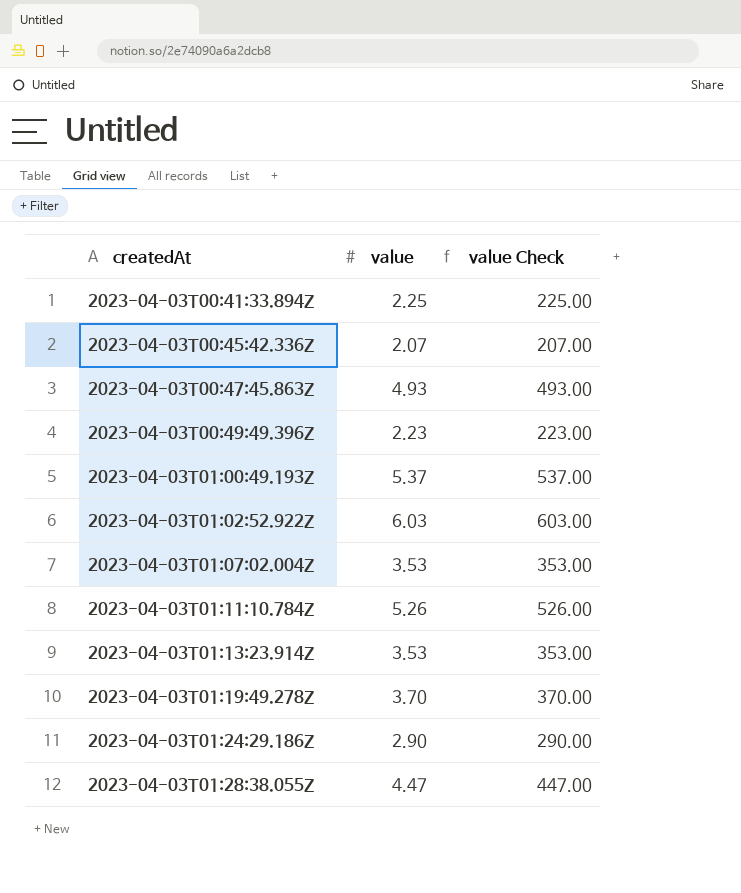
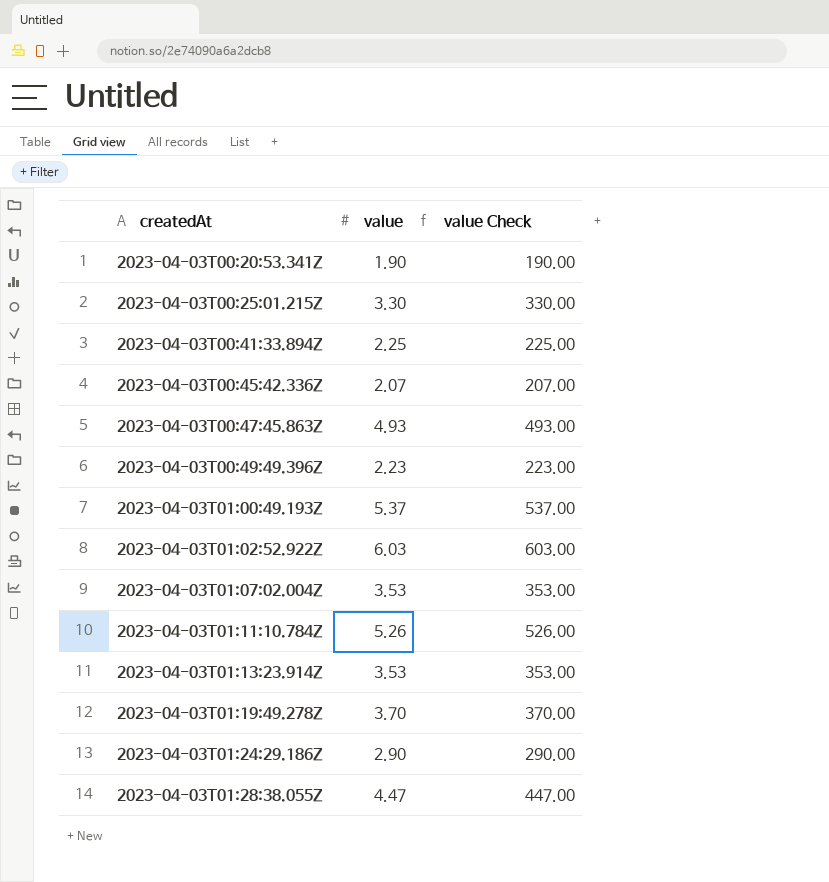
row 2023-04-03T00:20:53.341Z: none -> 1.90 | 190.00
row 2023-04-03T00:25:01.215Z: none -> 3.30 | 330.00

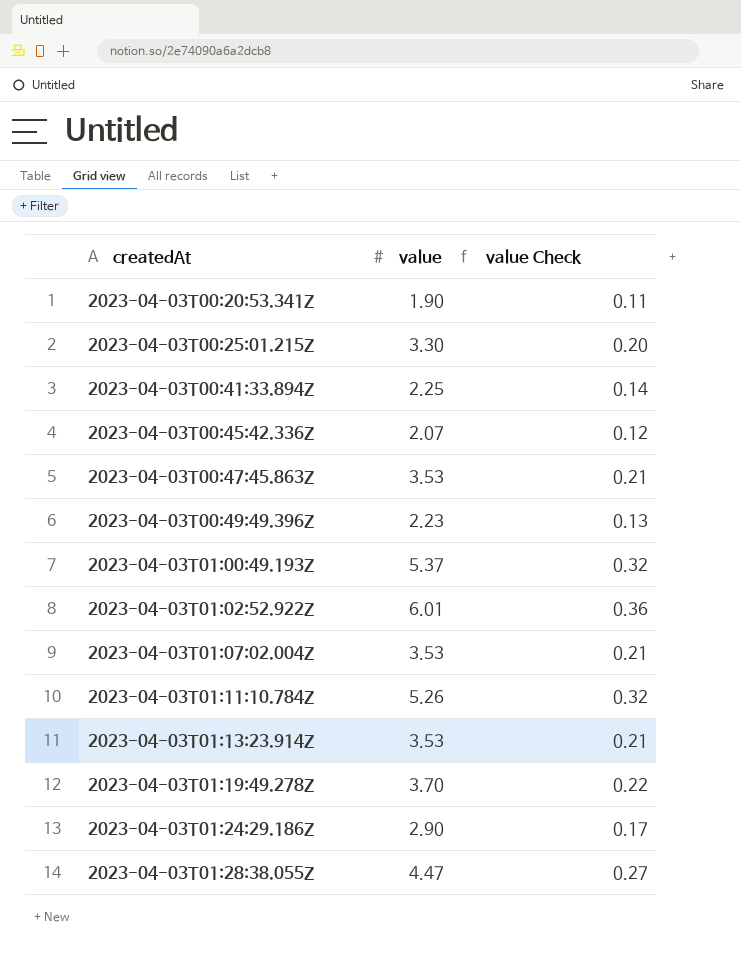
column value Check | formula: [value] * 100 -> [value] * 0.06
2023-04-03T00:47:45.863Z | value: 4.93 -> 3.53
2023-04-03T01:02:52.922Z | value: 6.03 -> 6.01

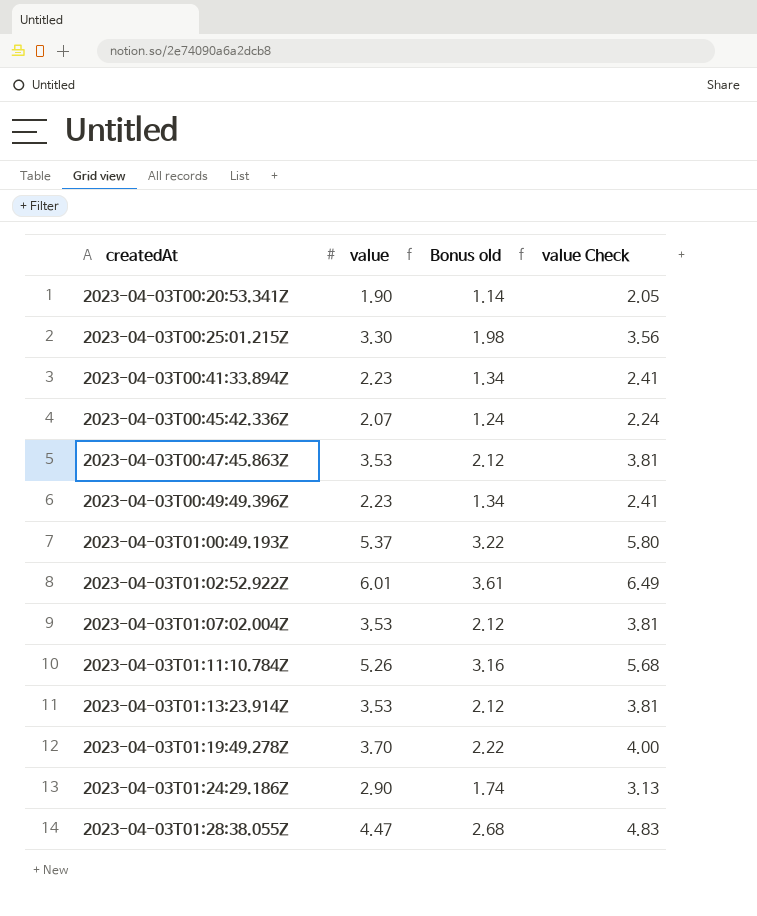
column Bonus old | formula: none -> [value] * 0.6
column value Check | formula: [value] * 0.06 -> [value] * 1.08
2023-04-03T00:41:33.894Z | value: 2.25 -> 2.23

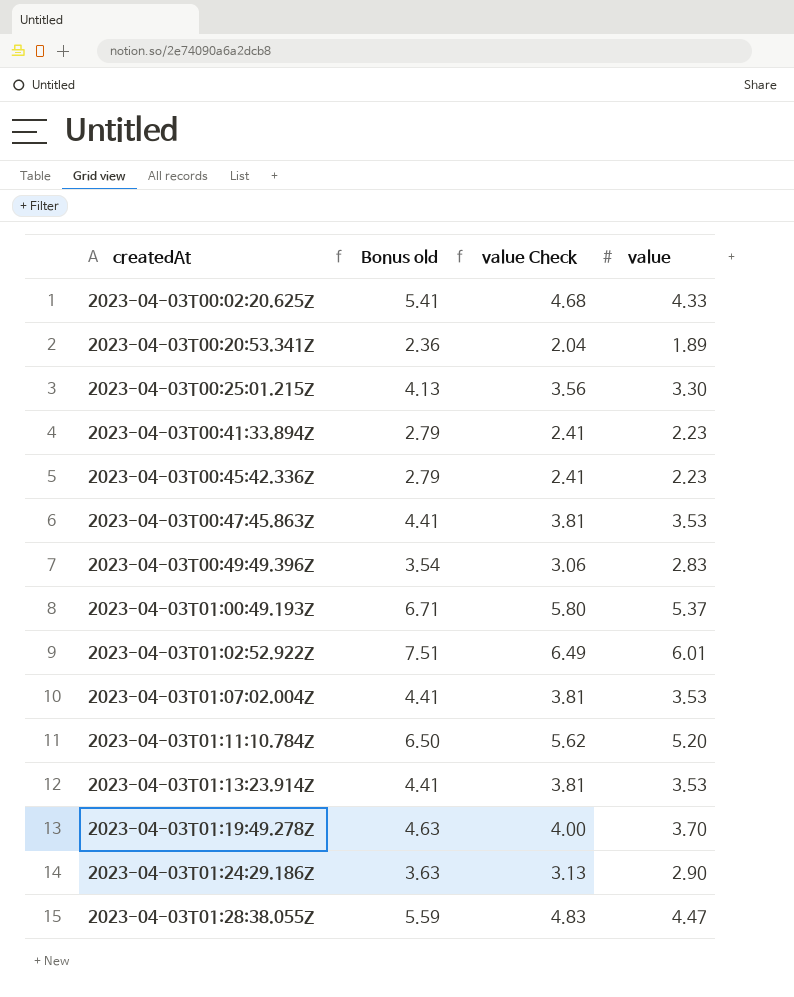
column Bonus old | formula: [value] * 0.6 -> [value] * 1.25
column value | position: 2 -> 4
row 2023-04-03T00:02:20.625Z: none -> 5.41 | 4.68 | 4.33
2023-04-03T00:20:53.341Z | value Check: 2.05 -> 2.04
2023-04-03T00:20:53.341Z | value: 1.90 -> 1.89
2023-04-03T00:45:42.336Z | value Check: 2.24 -> 2.41
2023-04-03T00:45:42.336Z | value: 2.07 -> 2.23
2023-04-03T00:49:49.396Z | value Check: 2.41 -> 3.06
2023-04-03T00:49:49.396Z | value: 2.23 -> 2.83
2023-04-03T01:11:10.784Z | value Check: 5.68 -> 5.62
2023-04-03T01:11:10.784Z | value: 5.26 -> 5.20

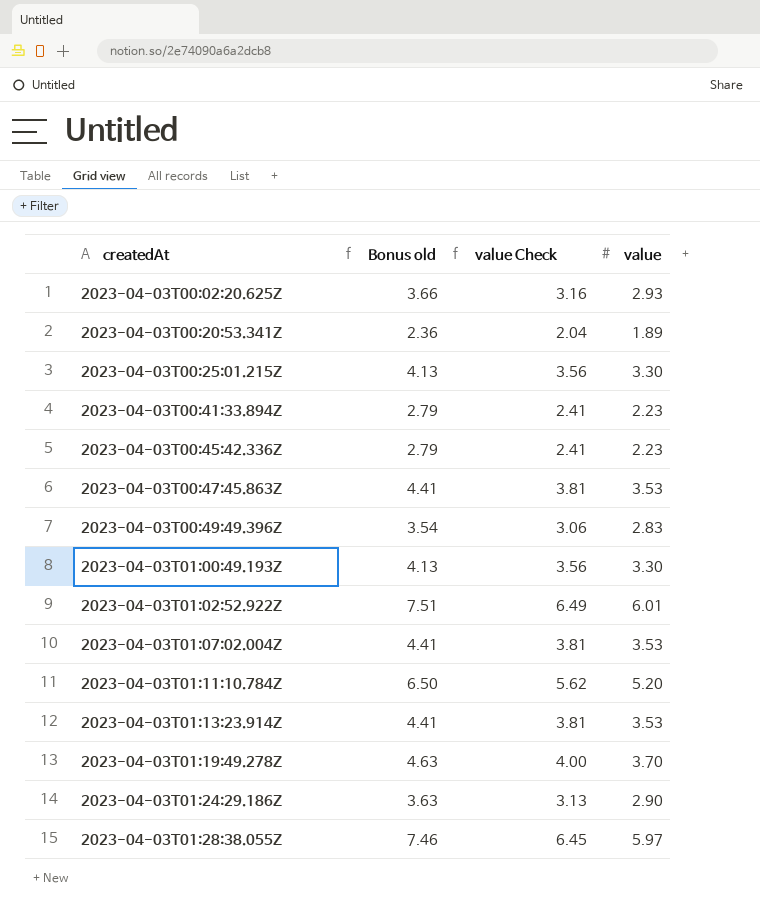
2023-04-03T00:02:20.625Z | Bonus old: 5.41 -> 3.66
2023-04-03T00:02:20.625Z | value Check: 4.68 -> 3.16
2023-04-03T00:02:20.625Z | value: 4.33 -> 2.93
2023-04-03T01:00:49.193Z | Bonus old: 6.71 -> 4.13
2023-04-03T01:00:49.193Z | value Check: 5.80 -> 3.56
2023-04-03T01:00:49.193Z | value: 5.37 -> 3.30
2023-04-03T01:28:38.055Z | Bonus old: 5.59 -> 7.46
2023-04-03T01:28:38.055Z | value Check: 4.83 -> 6.45
2023-04-03T01:28:38.055Z | value: 4.47 -> 5.97

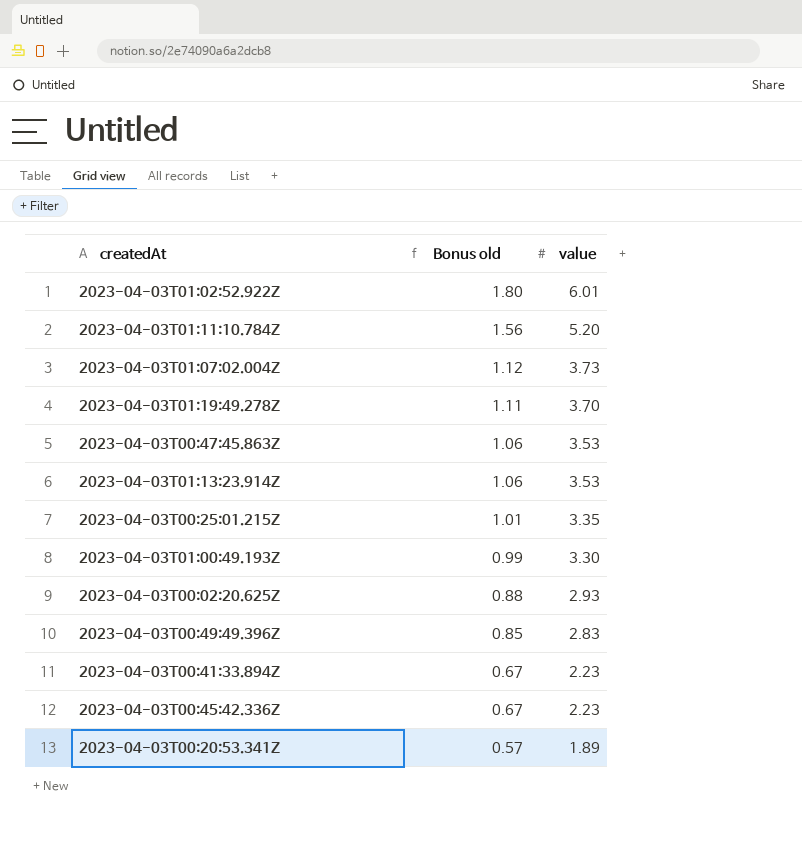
row order: createdAt ascending -> Bonus old descending
column value Check | formula: [value] * 1.08 -> none
column Bonus old | formula: [value] * 1.25 -> [value] * 0.3
row 2023-04-03T01:24:29.186Z: 3.63 | 3.13 | 2.90 -> none
row 2023-04-03T01:28:38.055Z: 7.46 | 6.45 | 5.97 -> none
2023-04-03T01:07:02.004Z | value: 3.53 -> 3.73
2023-04-03T00:25:01.215Z | value: 3.30 -> 3.35

